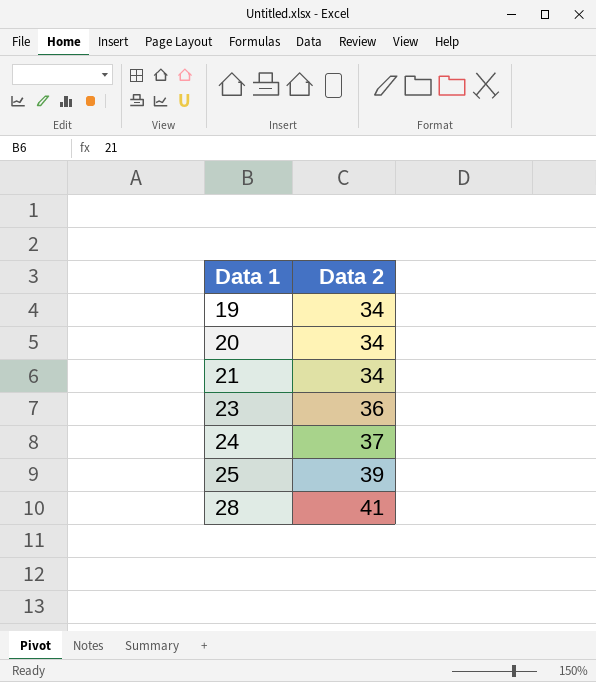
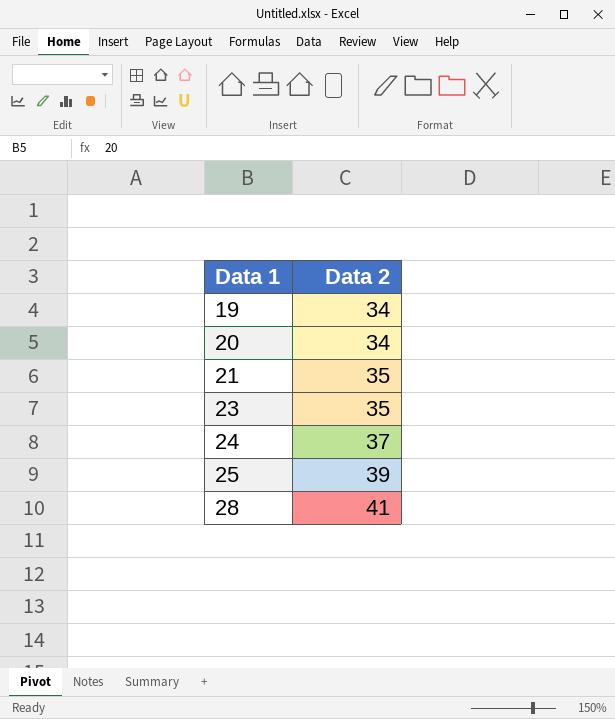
21 | Data 2: 34 -> 35
23 | Data 2: 36 -> 35

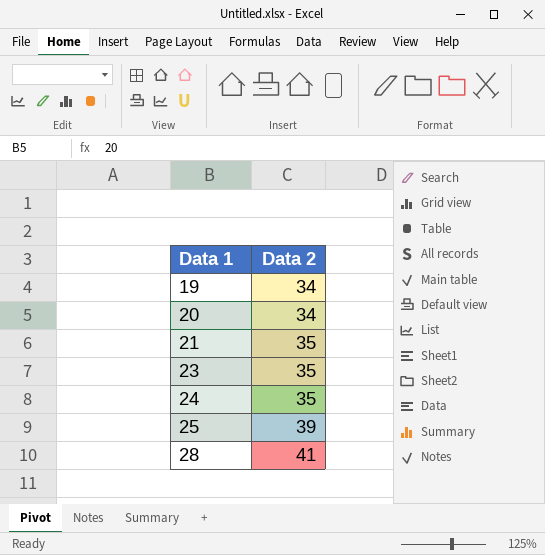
24 | Data 2: 37 -> 35

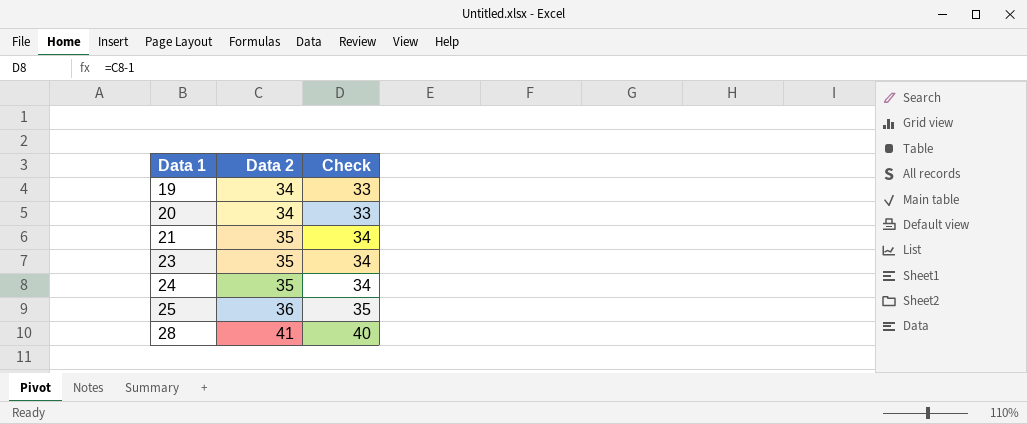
column Check | formula: none -> [Data 2] - 1
25 | Data 2: 39 -> 36

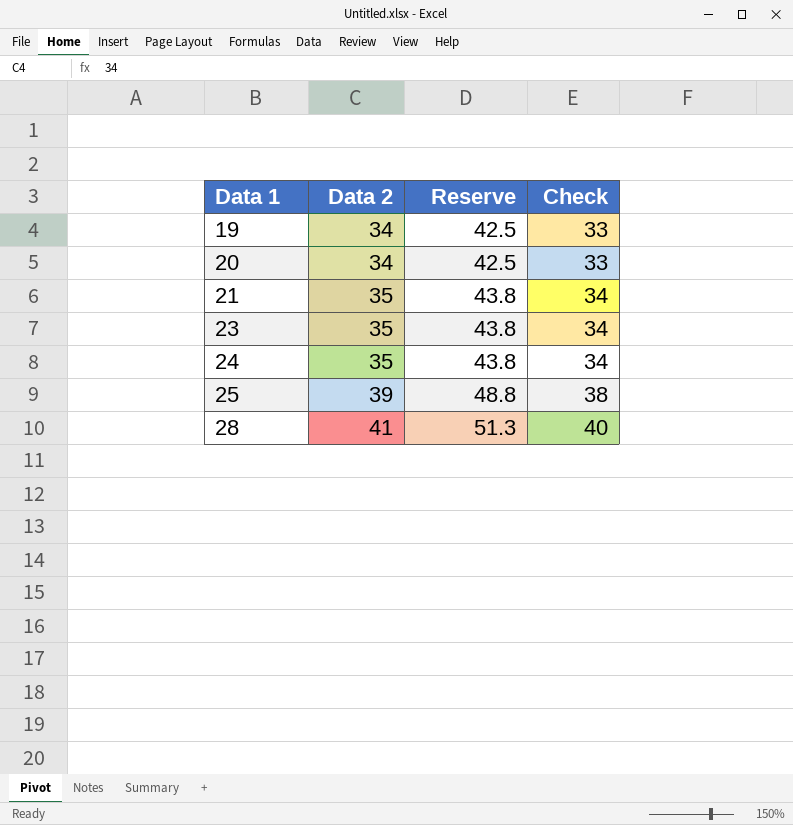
column Reserve | formula: none -> [Data 2] * 1.25
25 | Data 2: 36 -> 39
25 | Check: 35 -> 38

